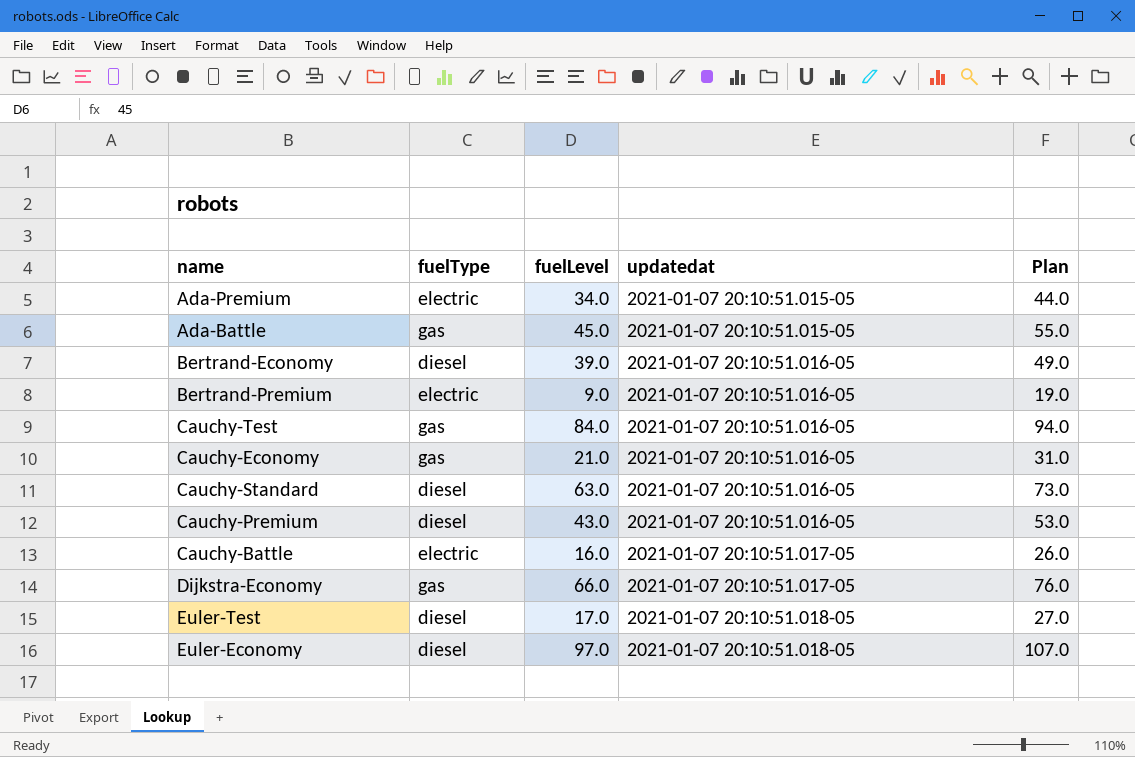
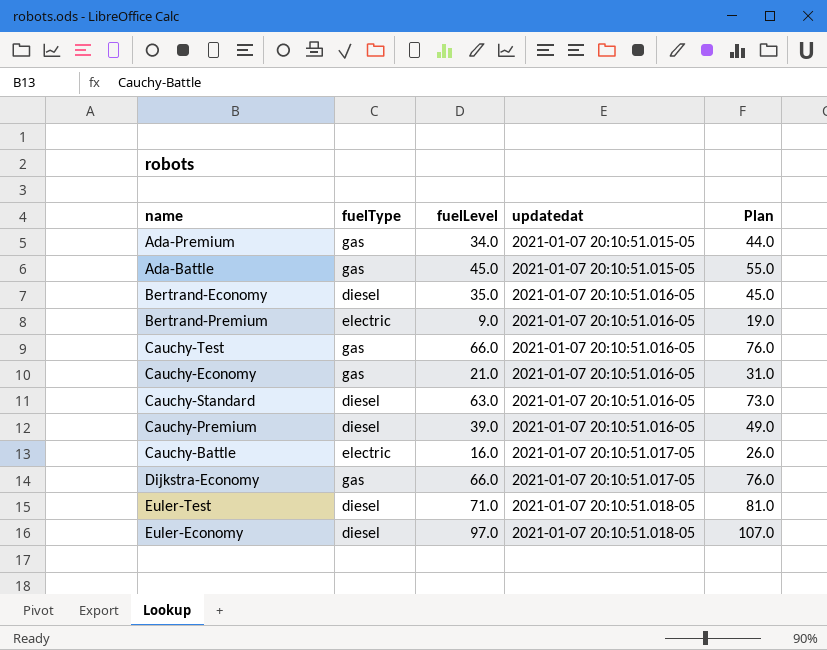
Ada-Premium | fuelType: electric -> gas
Bertrand-Economy | fuelLevel: 39.0 -> 35.0
Bertrand-Economy | Plan: 49.0 -> 45.0
Cauchy-Test | fuelLevel: 84.0 -> 66.0
Cauchy-Test | Plan: 94.0 -> 76.0
Cauchy-Premium | fuelLevel: 43.0 -> 39.0
Cauchy-Premium | Plan: 53.0 -> 49.0
Euler-Test | fuelLevel: 17.0 -> 71.0
Euler-Test | Plan: 27.0 -> 81.0

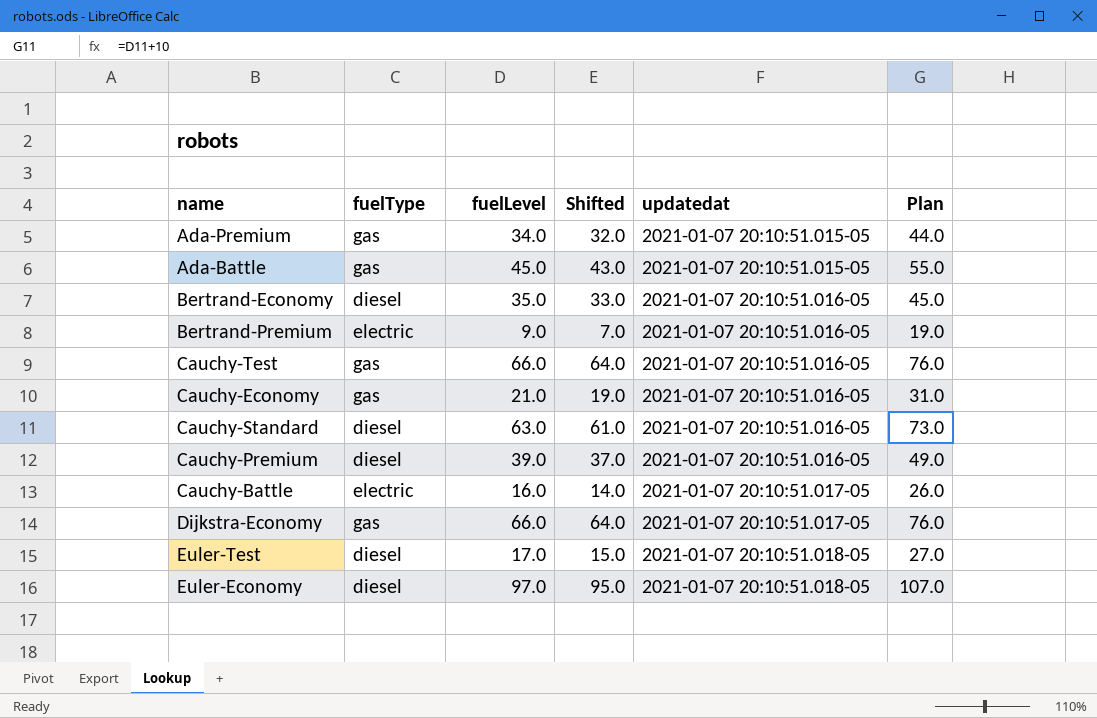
column Shifted | formula: none -> [fuelLevel] - 2
Euler-Test | fuelLevel: 71.0 -> 17.0
Euler-Test | Plan: 81.0 -> 27.0

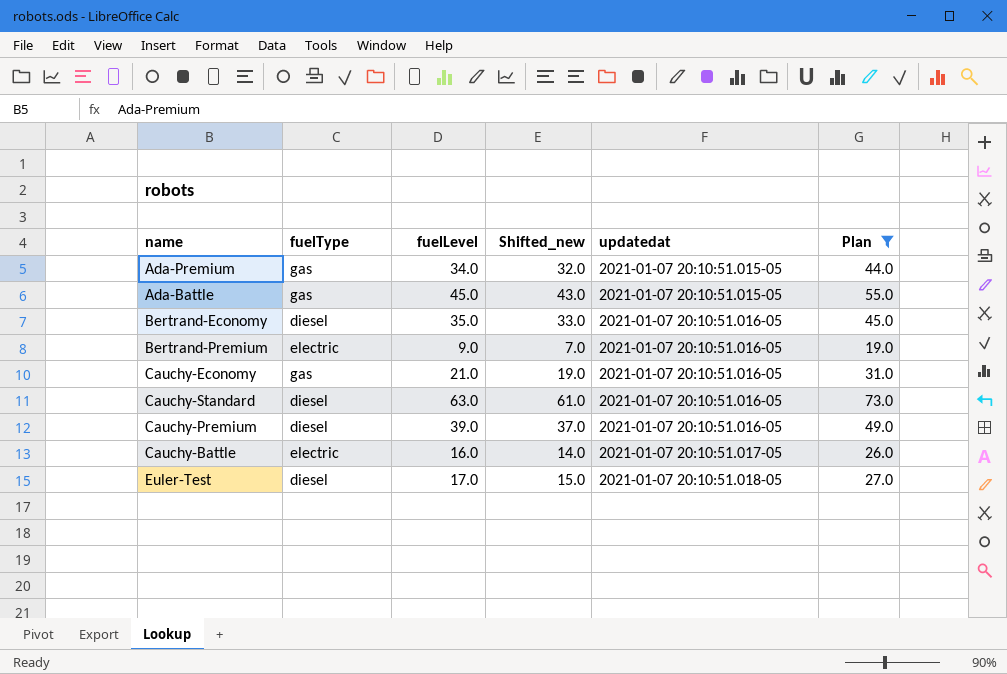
filter: none -> Plan <= 73.0
column name: Shifted -> Shifted_new

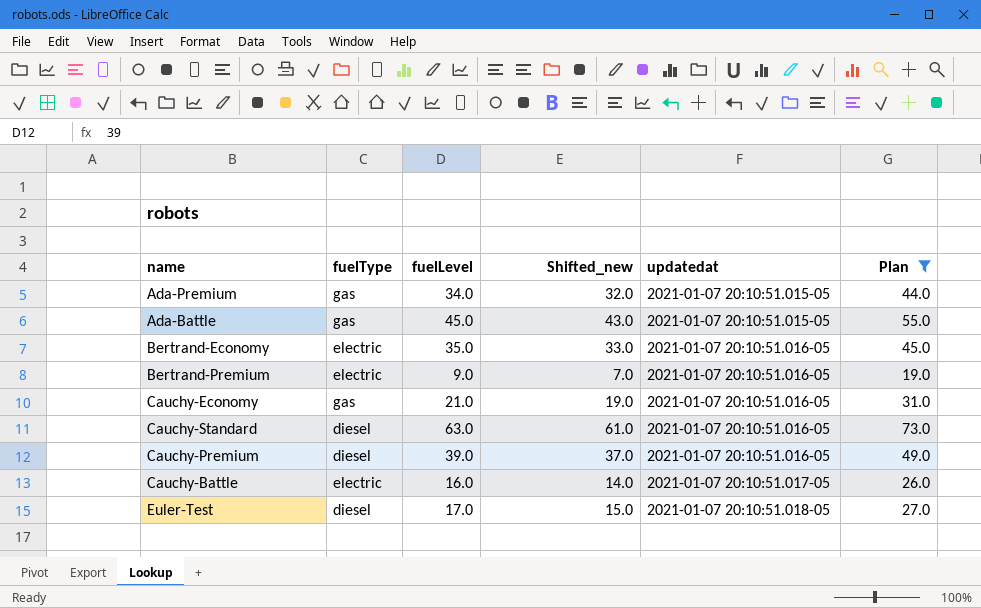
Bertrand-Economy | fuelType: diesel -> electric

